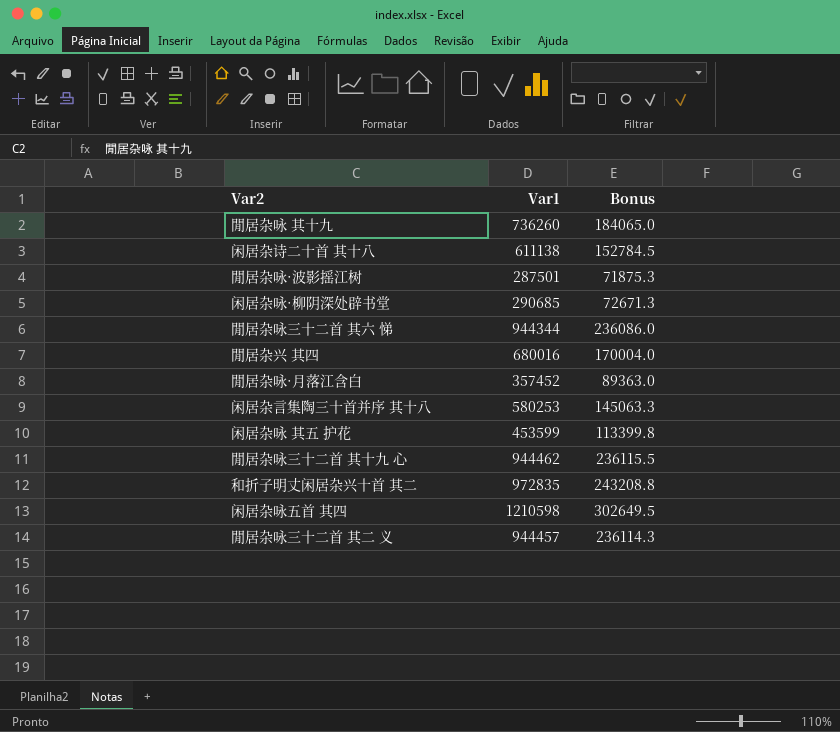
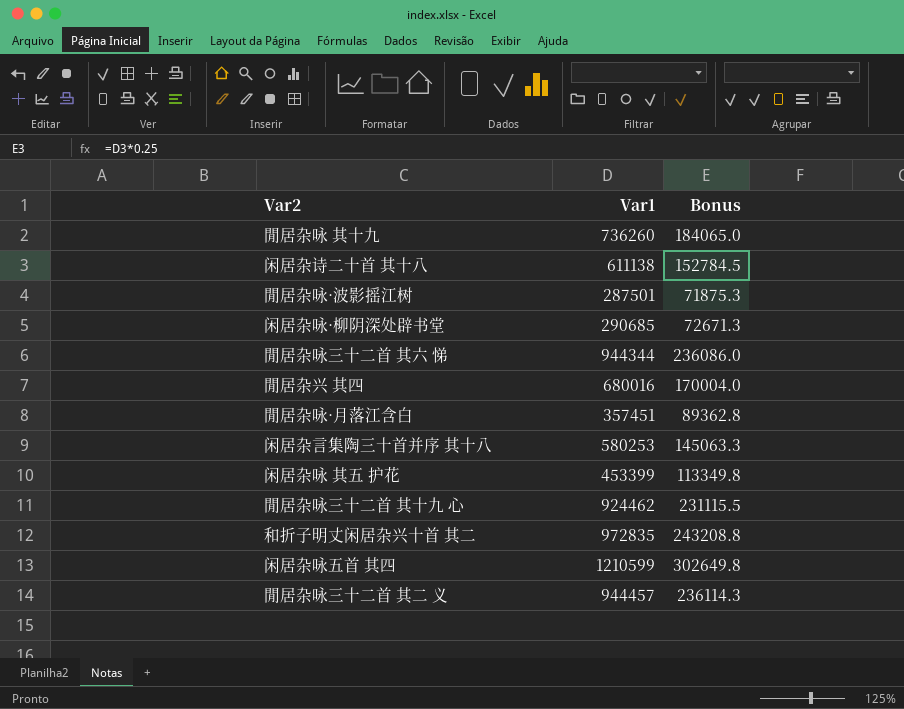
閒居杂咏·月落江含白 | Var1: 357452 -> 357451
閒居杂咏·月落江含白 | Bonus: 89363.0 -> 89362.8
闲居杂咏 其五 护花 | Var1: 453599 -> 453399
闲居杂咏 其五 护花 | Bonus: 113399.8 -> 113349.8
閒居杂咏三十二首 其十九 心 | Var1: 944462 -> 924462
閒居杂咏三十二首 其十九 心 | Bonus: 236115.5 -> 231115.5
闲居杂咏五首 其四 | Var1: 1210598 -> 1210599
闲居杂咏五首 其四 | Bonus: 302649.5 -> 302649.8

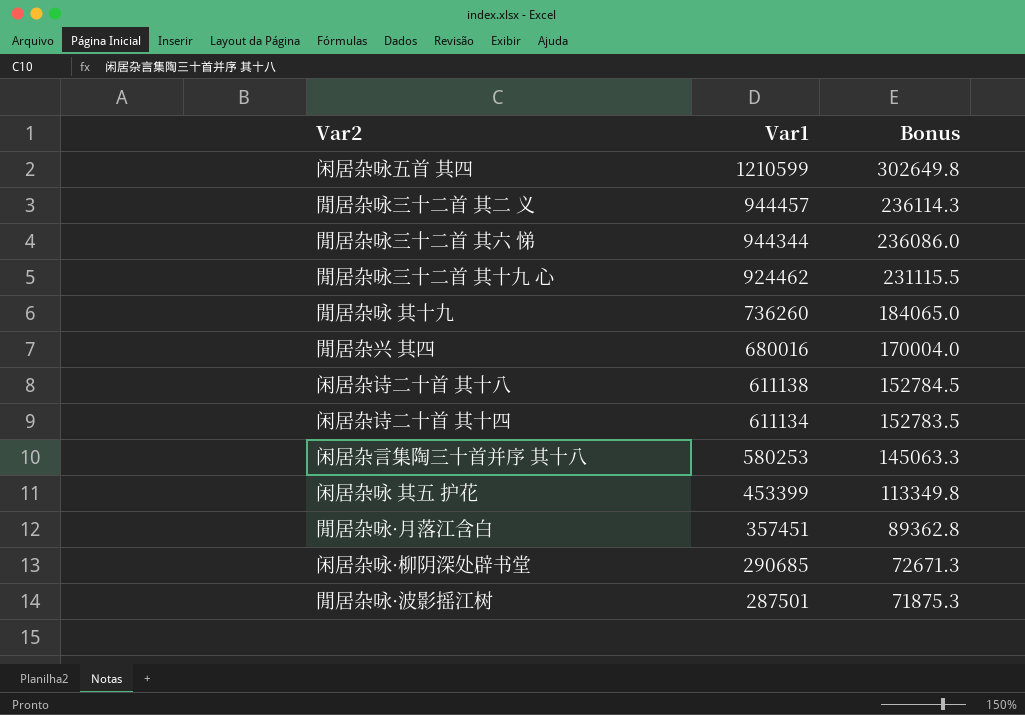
row order: none -> Var1 descending
row 和折子明丈闲居杂兴十首 其二: 972835 | 243208.8 -> none
row 闲居杂诗二十首 其十四: none -> 611134 | 152783.5

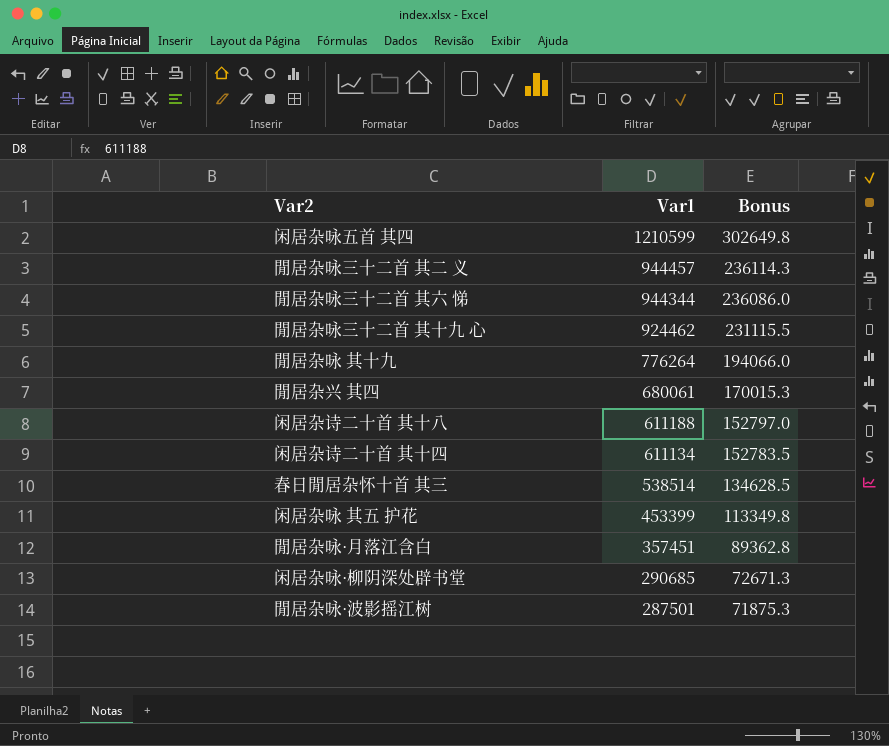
row 闲居杂言集陶三十首并序 其十八: 580253 | 145063.3 -> none
閒居杂咏 其十九 | Var1: 736260 -> 776264
閒居杂咏 其十九 | Bonus: 184065.0 -> 194066.0
閒居杂兴 其四 | Var1: 680016 -> 680061
閒居杂兴 其四 | Bonus: 170004.0 -> 170015.3
闲居杂诗二十首 其十八 | Var1: 611138 -> 611188
闲居杂诗二十首 其十八 | Bonus: 152784.5 -> 152797.0
row 春日閒居杂怀十首 其三: none -> 538514 | 134628.5

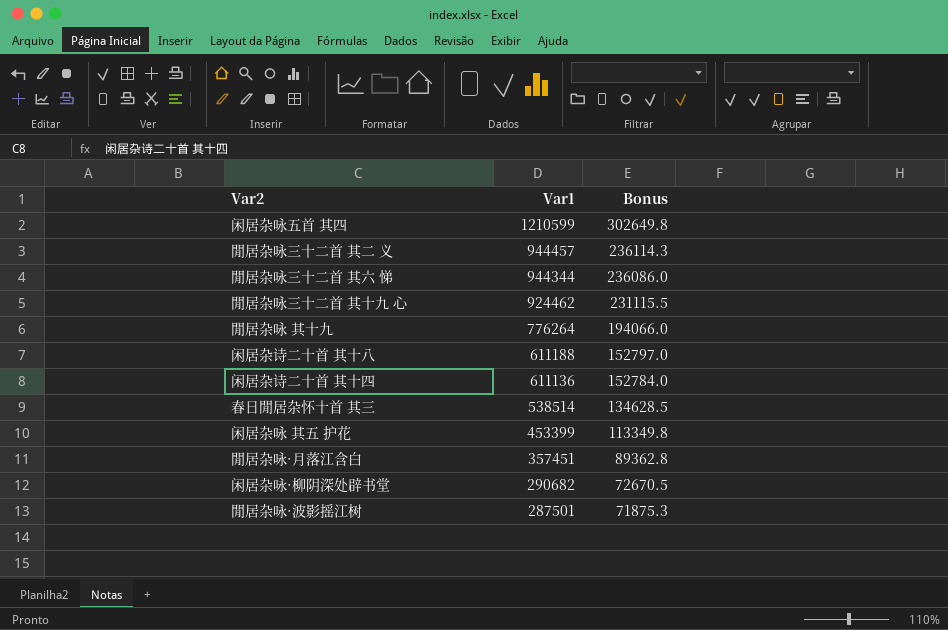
row 閒居杂兴 其四: 680061 | 170015.3 -> none
闲居杂诗二十首 其十四 | Var1: 611134 -> 611136
闲居杂诗二十首 其十四 | Bonus: 152783.5 -> 152784.0
闲居杂咏·柳阴深处辟书堂 | Var1: 290685 -> 290682
闲居杂咏·柳阴深处辟书堂 | Bonus: 72671.3 -> 72670.5

